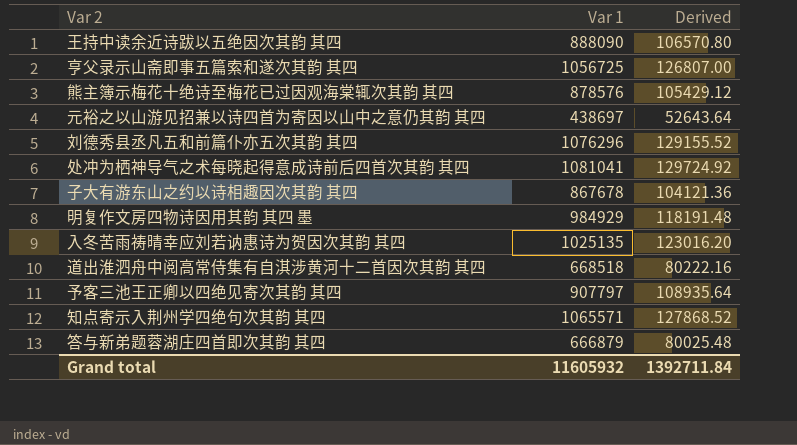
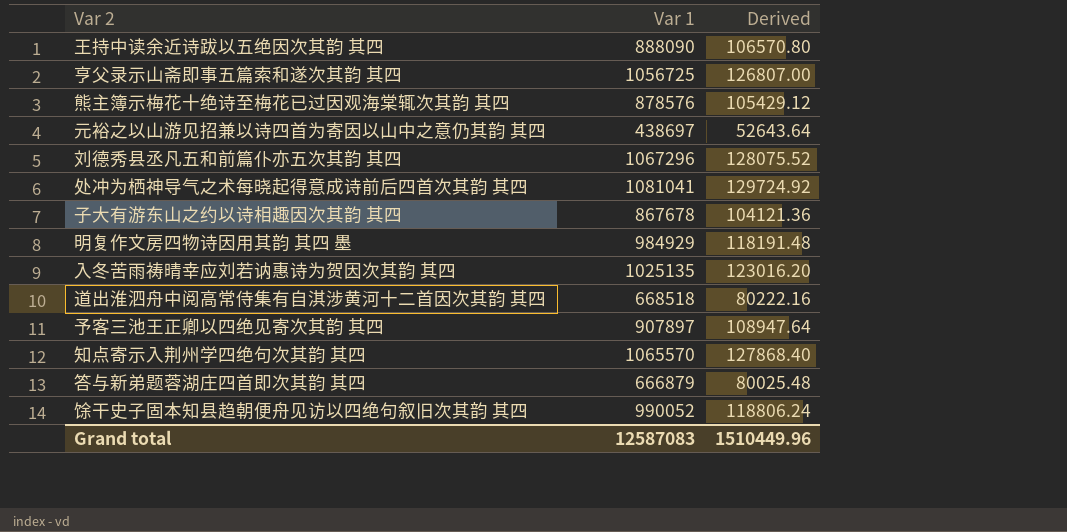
刘德秀县丞凡五和前篇仆亦五次其韵 其四 | Var 1: 1076296 -> 1067296
刘德秀县丞凡五和前篇仆亦五次其韵 其四 | Derived: 129155.52 -> 128075.52
予客三池王正卿以四绝见寄次其韵 其四 | Var 1: 907797 -> 907897
予客三池王正卿以四绝见寄次其韵 其四 | Derived: 108935.64 -> 108947.64
知点寄示入荆州学四绝句次其韵 其四 | Var 1: 1065571 -> 1065570
知点寄示入荆州学四绝句次其韵 其四 | Derived: 127868.52 -> 127868.40
row 馀干史子固本知县趋朝便舟见访以四绝句叙旧次其韵 其四: none -> 990052 | 118806.24
Grand total | Var 1: 11605932 -> 12587083
Grand total | Derived: 1392711.84 -> 1510449.96

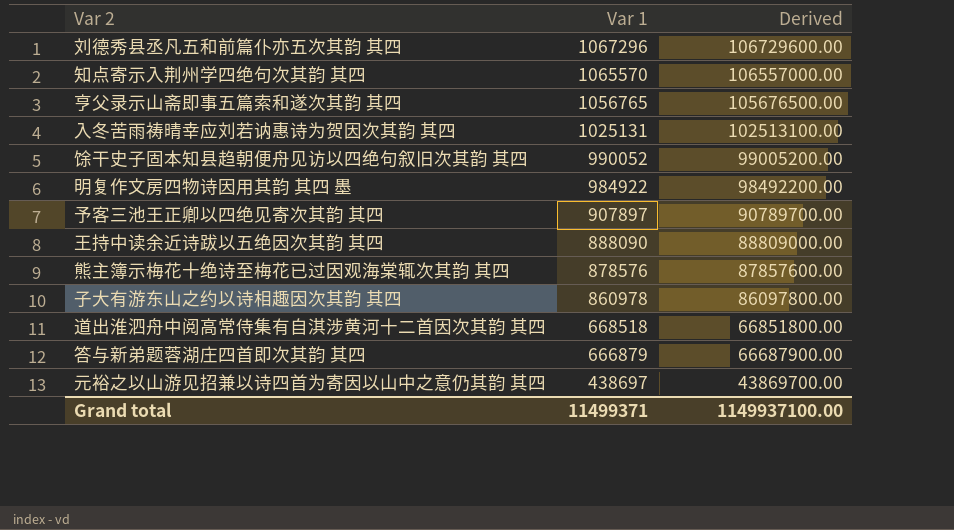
row order: none -> Var 1 descending
column Derived | formula: [Var 1] * 0.12 -> [Var 1] * 100
row 处冲为栖神导气之术每晓起得意成诗前后四首次其韵 其四: 1081041 | 129724.92 -> none
亨父录示山斋即事五篇索和遂次其韵 其四 | Var 1: 1056725 -> 1056765
入冬苦雨祷晴幸应刘若讷惠诗为贺因次其韵 其四 | Var 1: 1025135 -> 1025131
明复作文房四物诗因用其韵 其四 墨 | Var 1: 984929 -> 984922
子大有游东山之约以诗相趣因次其韵 其四 | Var 1: 867678 -> 860978
Grand total | Var 1: 12587083 -> 11499371
Grand total | Derived: 1510449.96 -> 1149937100.00

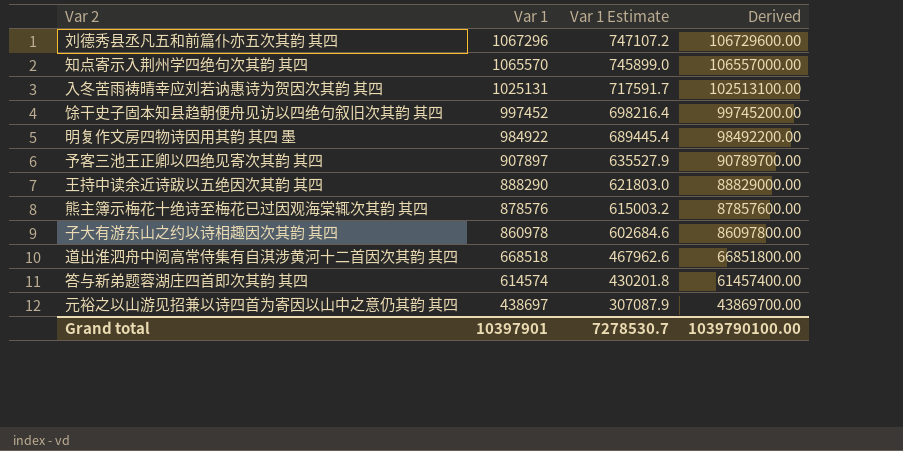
column Var 1 Estimate | formula: none -> [Var 1] * 0.7
row 亨父录示山斋即事五篇索和遂次其韵 其四: 1056765 | 105676500.00 -> none
馀干史子固本知县趋朝便舟见访以四绝句叙旧次其韵 其四 | Var 1: 990052 -> 997452
馀干史子固本知县趋朝便舟见访以四绝句叙旧次其韵 其四 | Derived: 99005200.00 -> 99745200.00
王持中读余近诗跋以五绝因次其韵 其四 | Var 1: 888090 -> 888290
王持中读余近诗跋以五绝因次其韵 其四 | Derived: 88809000.00 -> 88829000.00
答与新弟题蓉湖庄四首即次其韵 其四 | Var 1: 666879 -> 614574
答与新弟题蓉湖庄四首即次其韵 其四 | Derived: 66687900.00 -> 61457400.00
Grand total | Var 1: 11499371 -> 10397901
Grand total | Derived: 1149937100.00 -> 1039790100.00

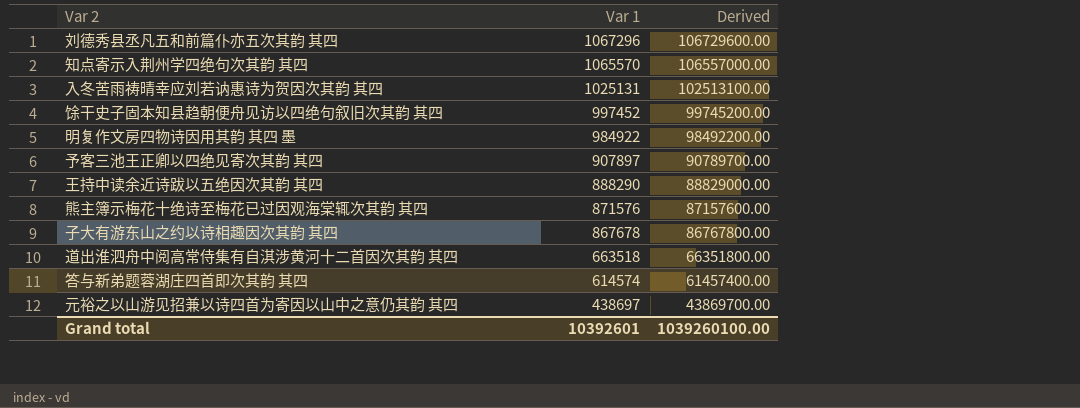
column Var 1 Estimate | formula: [Var 1] * 0.7 -> none
熊主簿示梅花十绝诗至梅花已过因观海棠辄次其韵 其四 | Var 1: 878576 -> 871576
熊主簿示梅花十绝诗至梅花已过因观海棠辄次其韵 其四 | Derived: 87857600.00 -> 87157600.00
子大有游东山之约以诗相趣因次其韵 其四 | Var 1: 860978 -> 867678
子大有游东山之约以诗相趣因次其韵 其四 | Derived: 86097800.00 -> 86767800.00
道出淮泗舟中阅高常侍集有自淇涉黄河十二首因次其韵 其四 | Var 1: 668518 -> 663518
道出淮泗舟中阅高常侍集有自淇涉黄河十二首因次其韵 其四 | Derived: 66851800.00 -> 66351800.00
Grand total | Var 1: 10397901 -> 10392601
Grand total | Derived: 1039790100.00 -> 1039260100.00

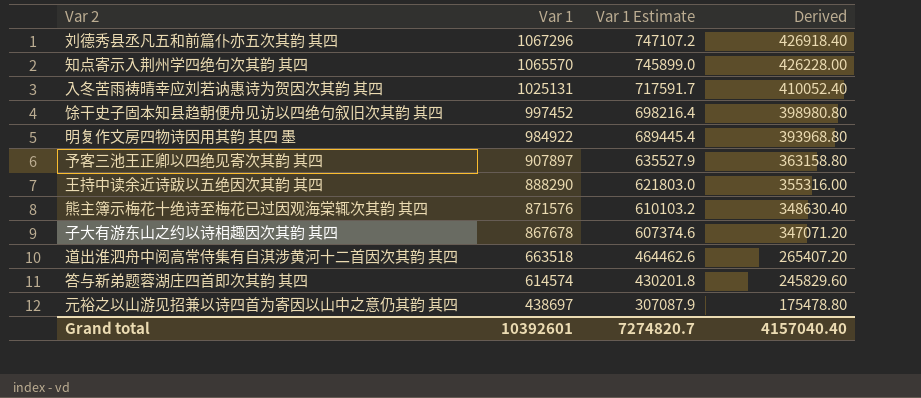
column Var 1 Estimate | formula: none -> [Var 1] * 0.7
column Derived | formula: [Var 1] * 100 -> [Var 1] * 0.4
Grand total | Derived: 1039260100.00 -> 4157040.40

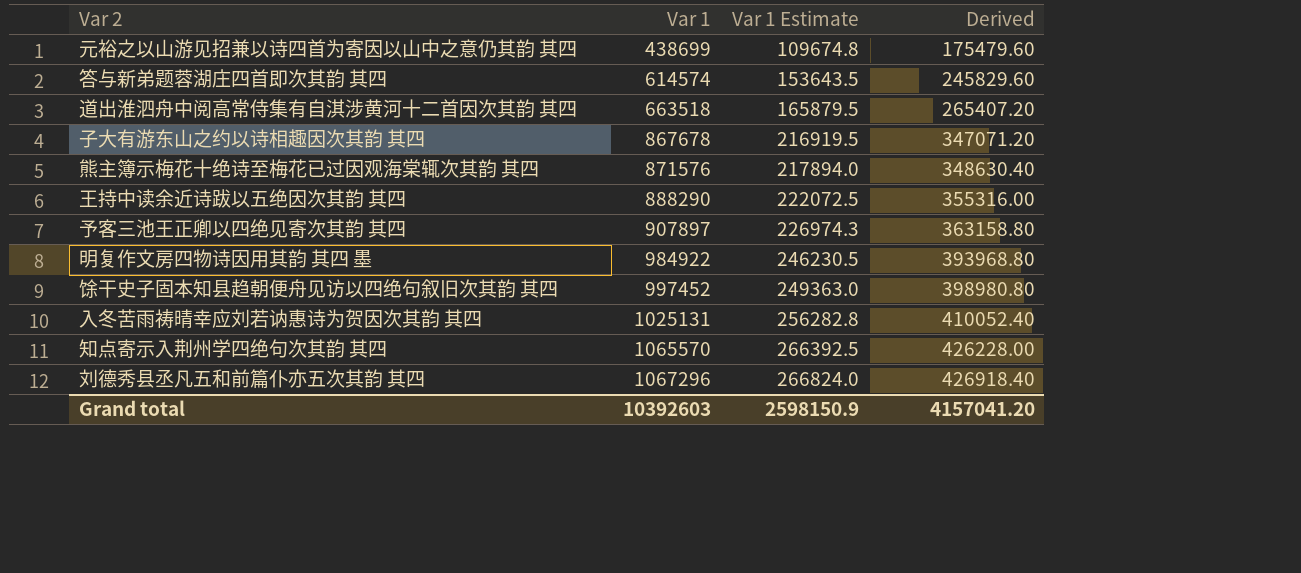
row order: Var 1 descending -> Var 1 ascending
column Var 1 Estimate | formula: [Var 1] * 0.7 -> [Var 1] * 0.25
元裕之以山游见招兼以诗四首为寄因以山中之意仍其韵 其四 | Var 1: 438697 -> 438699
元裕之以山游见招兼以诗四首为寄因以山中之意仍其韵 其四 | Derived: 175478.80 -> 175479.60
Grand total | Var 1: 10392601 -> 10392603
Grand total | Var 1 Estimate: 7274820.7 -> 2598150.9
Grand total | Derived: 4157040.40 -> 4157041.20

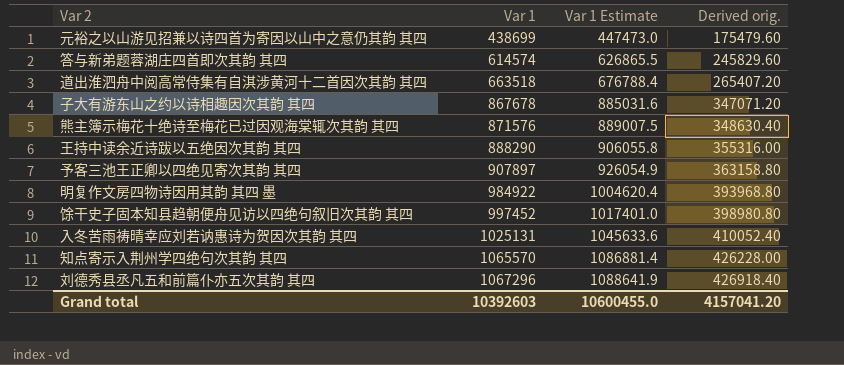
column Var 1 Estimate | formula: [Var 1] * 0.25 -> [Var 1] * 1.02
column name: Derived -> Derived orig.
Grand total | Var 1 Estimate: 2598150.9 -> 10600455.0

